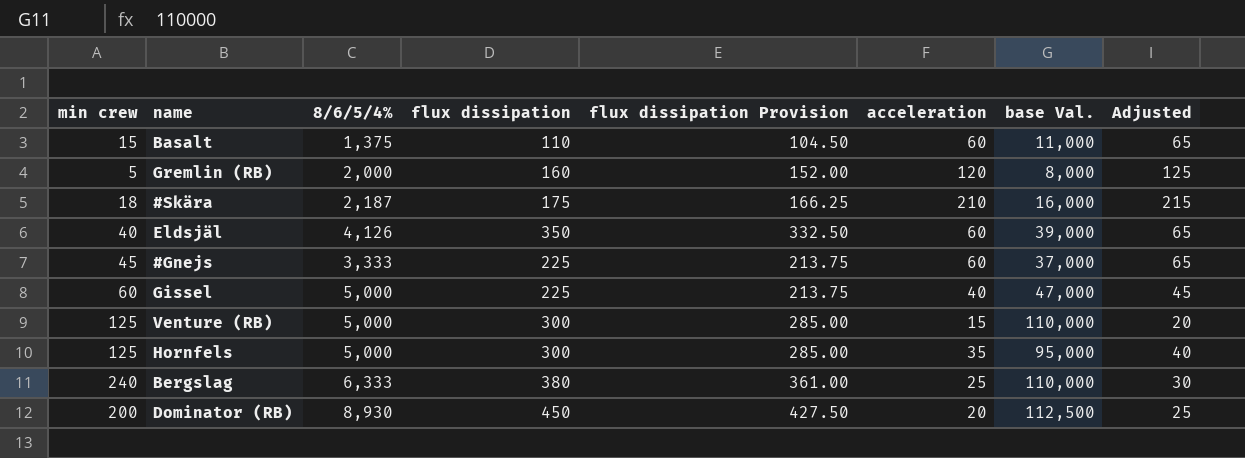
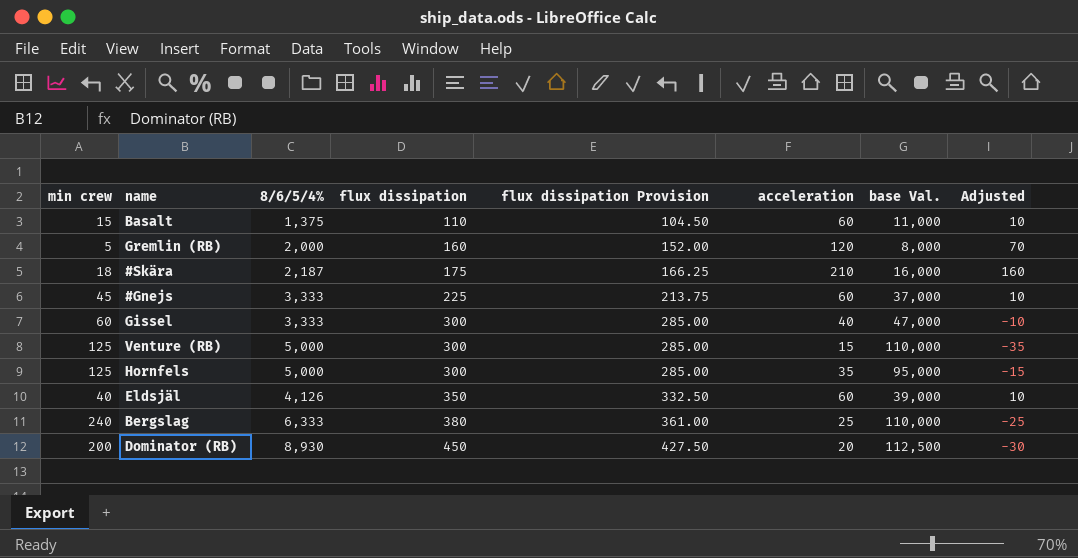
row order: none -> flux dissipation ascending
column Adjusted | formula: [acceleration] + 5 -> [acceleration] - 50
Gissel | 8/6/5/4%: 5,000 -> 3,333
Gissel | flux dissipation: 225 -> 300
Gissel | flux dissipation Provision: 213.75 -> 285.00

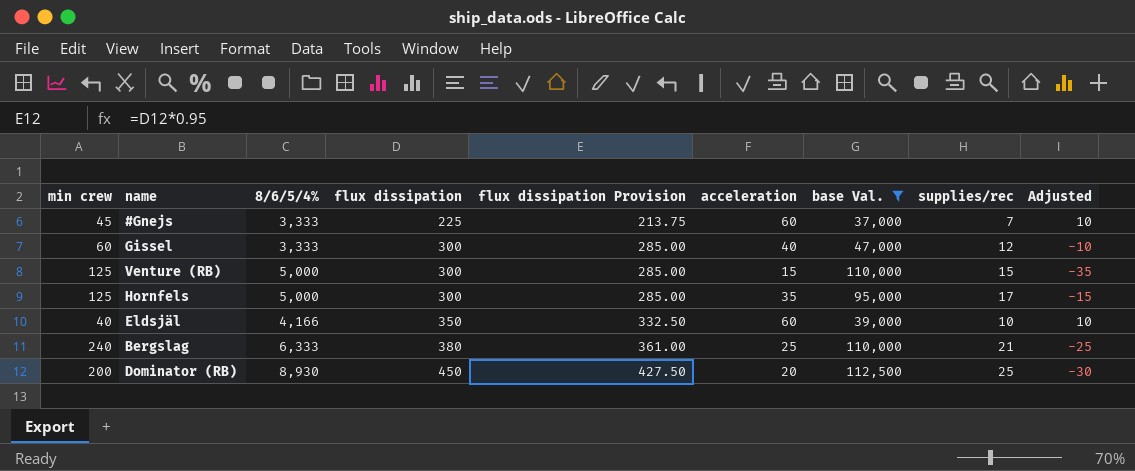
filter: none -> base Val. >= 37,000
column supplies/rec | position: none -> 8
Eldsjäl | 8/6/5/4%: 4,126 -> 4,166

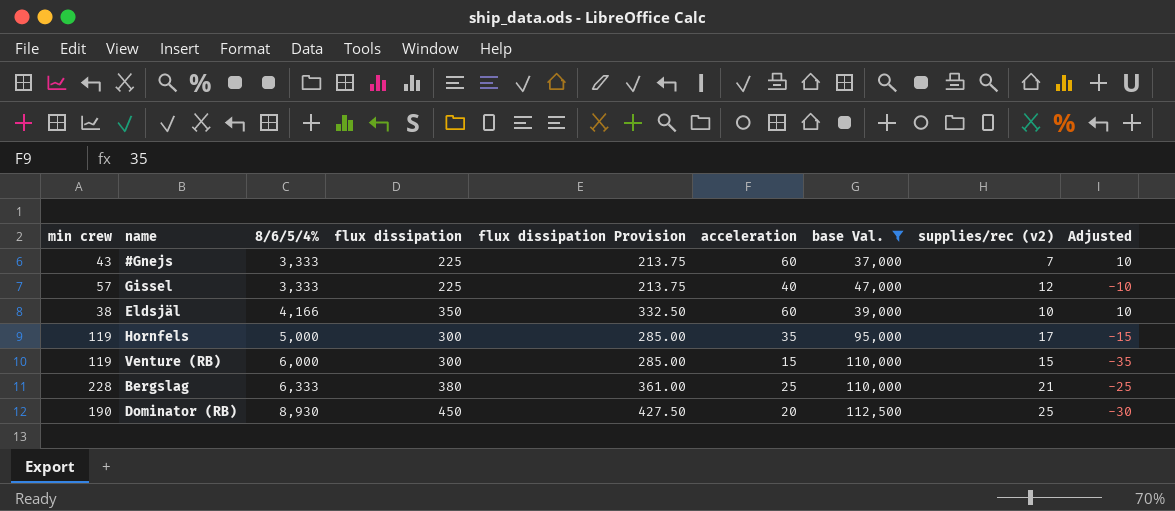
row order: flux dissipation ascending -> 8/6/5/4% ascending
column name: supplies/rec -> supplies/rec (v2)
#Gnejs | min crew: 45 -> 43
Gissel | min crew: 60 -> 57
Gissel | flux dissipation: 300 -> 225
Gissel | flux dissipation Provision: 285.00 -> 213.75
Eldsjäl | min crew: 40 -> 38
Hornfels | min crew: 125 -> 119
Venture (RB) | min crew: 125 -> 119
Venture (RB) | 8/6/5/4%: 5,000 -> 6,000
Bergslag | min crew: 240 -> 228
Dominator (RB) | min crew: 200 -> 190

